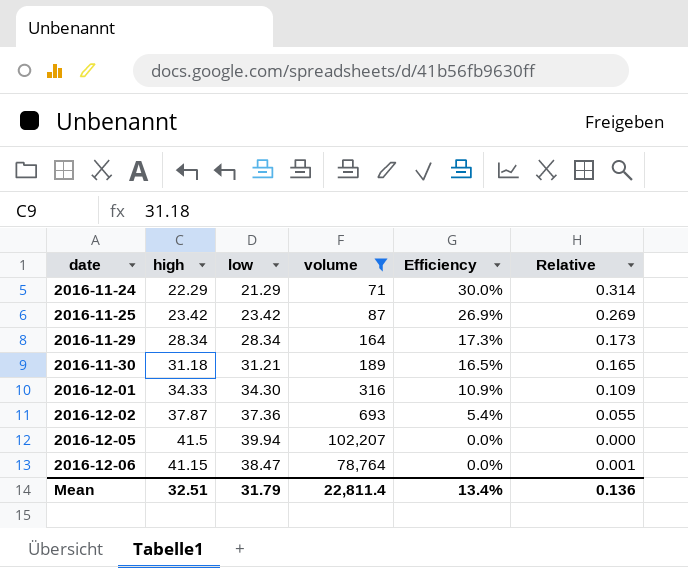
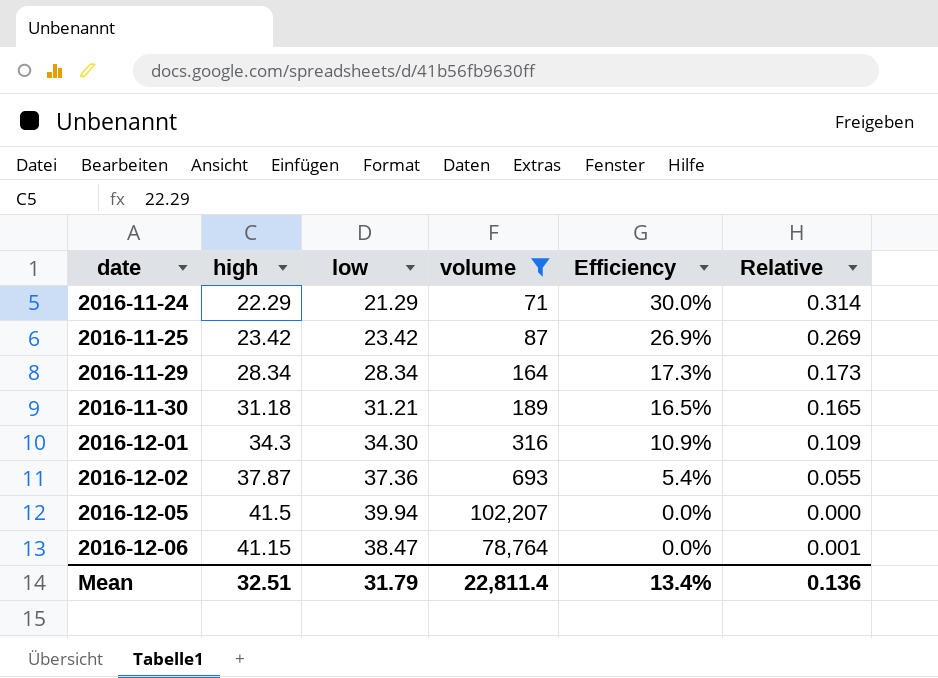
2016-12-01 | high: 34.33 -> 34.3

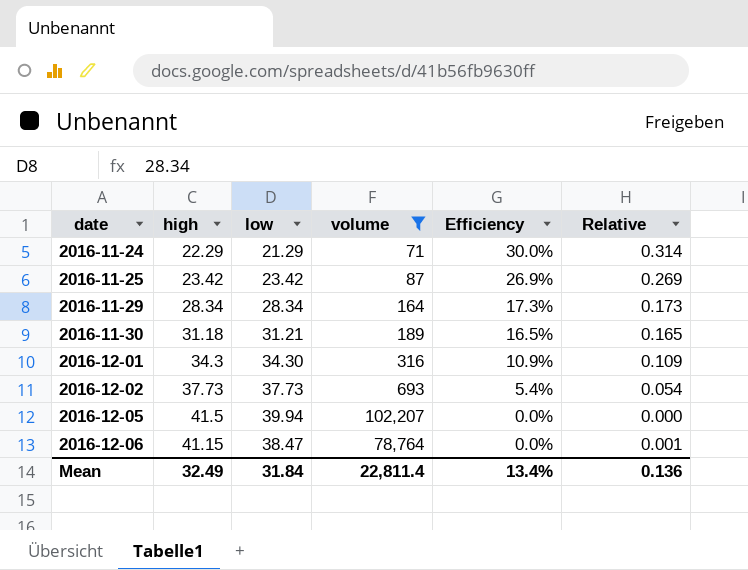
2016-12-02 | high: 37.87 -> 37.73
2016-12-02 | low: 37.36 -> 37.73
2016-12-02 | Relative: 0.055 -> 0.054
Mean | high: 32.51 -> 32.49
Mean | low: 31.79 -> 31.84

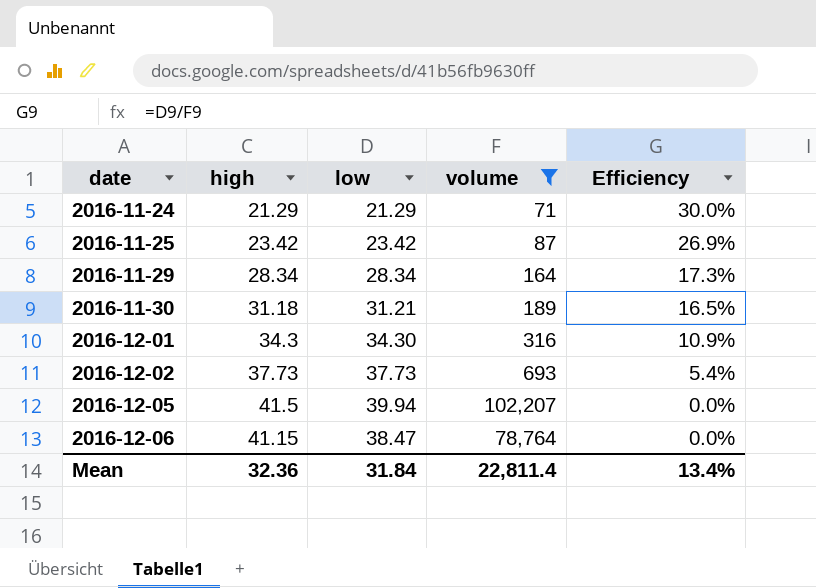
column Relative | formula: [high] / [volume] -> none
2016-11-24 | high: 22.29 -> 21.29
Mean | high: 32.49 -> 32.36

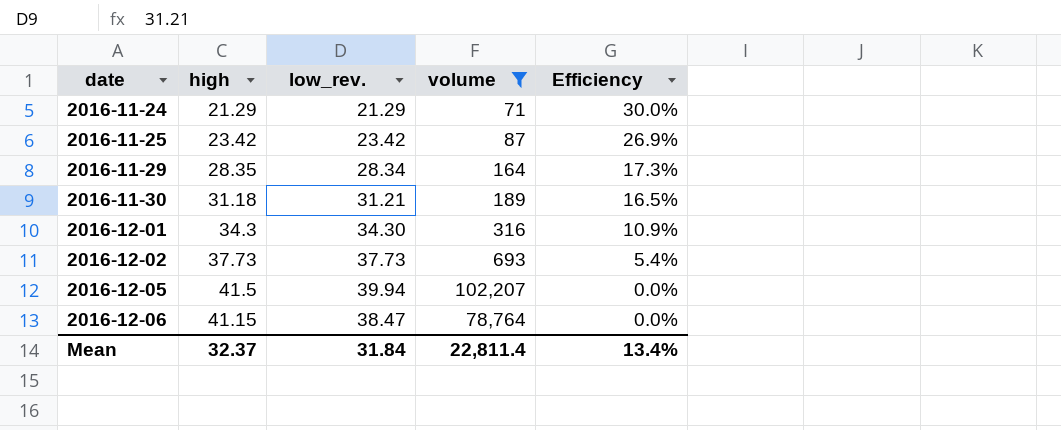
column name: low -> low_rev.
2016-11-29 | high: 28.34 -> 28.35
Mean | high: 32.36 -> 32.37

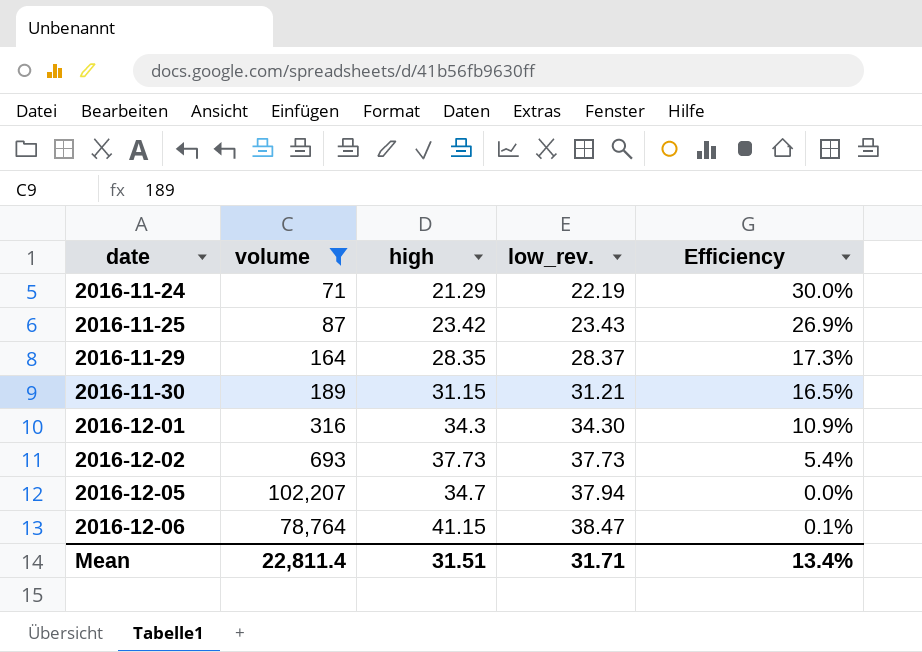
column volume | position: 4 -> 2
column Efficiency | formula: [low_rev.] / [volume] -> [high] / [volume]
2016-11-24 | low_rev.: 21.29 -> 22.19
2016-11-25 | low_rev.: 23.42 -> 23.43
2016-11-29 | low_rev.: 28.34 -> 28.37
2016-11-30 | high: 31.18 -> 31.15
2016-12-05 | high: 41.5 -> 34.7
2016-12-05 | low_rev.: 39.94 -> 37.94
Mean | high: 32.37 -> 31.51
Mean | low_rev.: 31.84 -> 31.71

